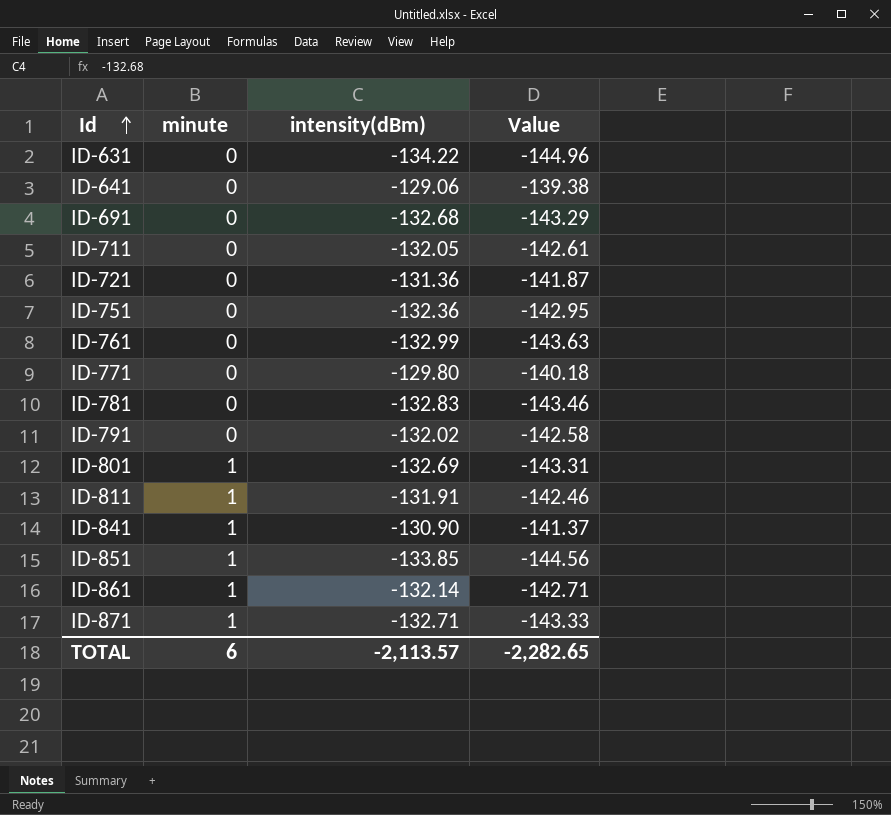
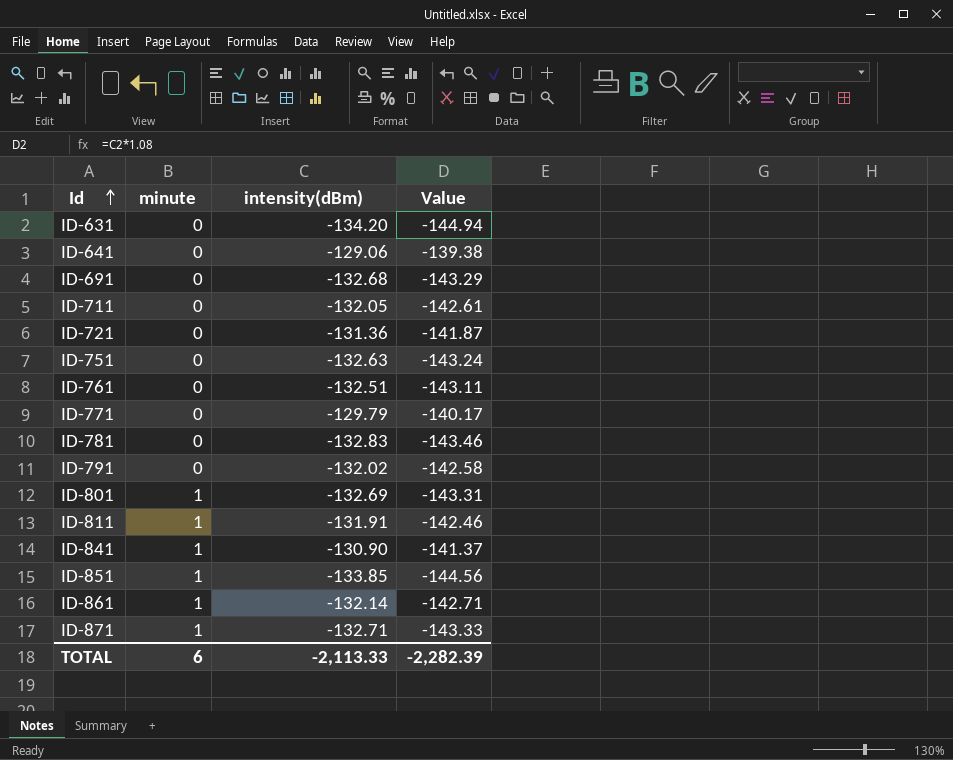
ID-631 | intensity(dBm): -134.22 -> -134.20
ID-631 | Value: -144.96 -> -144.94
ID-751 | intensity(dBm): -132.36 -> -132.63
ID-751 | Value: -142.95 -> -143.24
ID-761 | intensity(dBm): -132.99 -> -132.51
ID-761 | Value: -143.63 -> -143.11
ID-771 | intensity(dBm): -129.80 -> -129.79
ID-771 | Value: -140.18 -> -140.17
TOTAL | intensity(dBm): -2,113.57 -> -2,113.33
TOTAL | Value: -2,282.65 -> -2,282.39

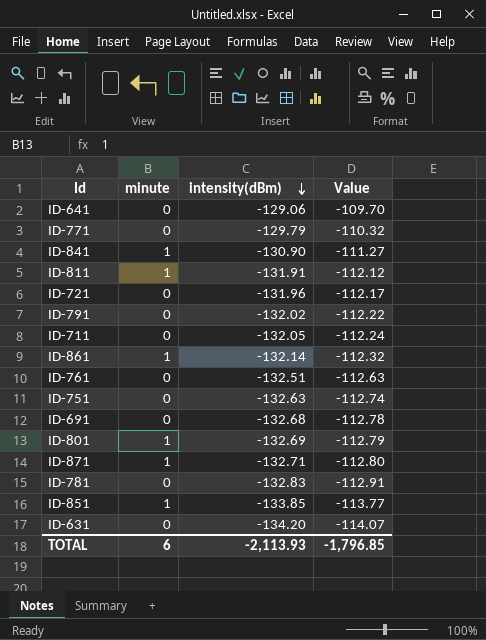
row order: Id ascending -> intensity(dBm) descending
column Value | formula: [intensity(dBm)] * 1.08 -> [intensity(dBm)] * 0.85
ID-721 | intensity(dBm): -131.36 -> -131.96
TOTAL | intensity(dBm): -2,113.33 -> -2,113.93
TOTAL | Value: -2,282.39 -> -1,796.85

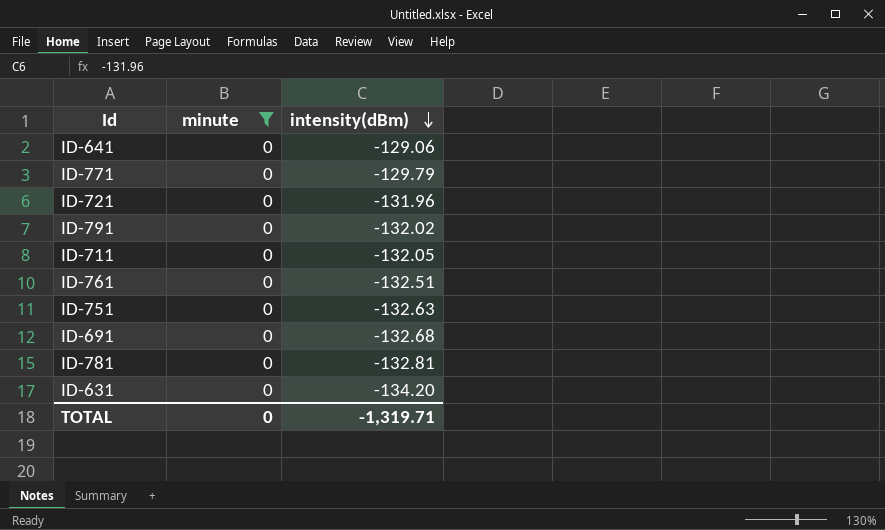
filter: none -> minute = 0
column Value | formula: [intensity(dBm)] * 0.85 -> none
ID-781 | intensity(dBm): -132.83 -> -132.81
TOTAL | minute: 6 -> 0
TOTAL | intensity(dBm): -2,113.93 -> -1,319.71

